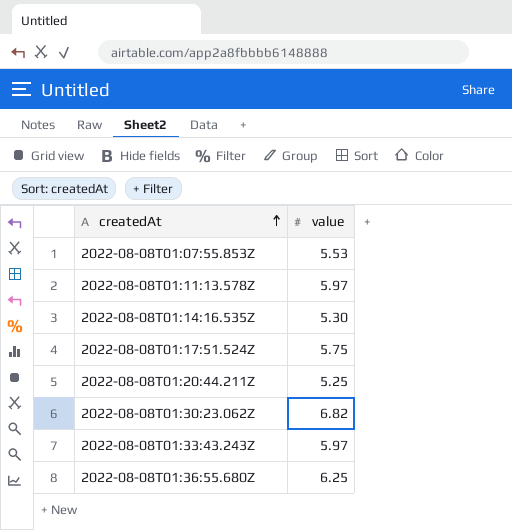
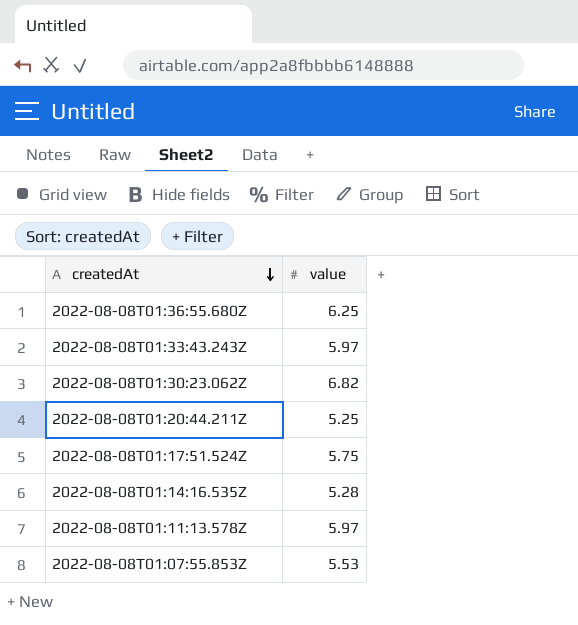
row order: createdAt ascending -> createdAt descending
2022-08-08T01:14:16.535Z | value: 5.30 -> 5.28

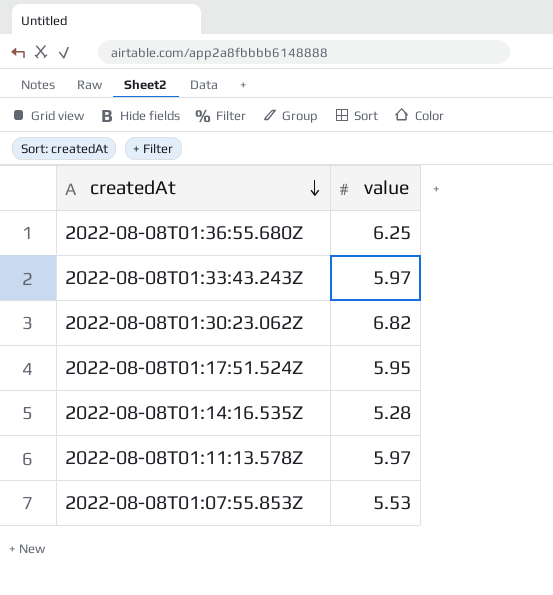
row 2022-08-08T01:20:44.211Z: 5.25 -> none
2022-08-08T01:17:51.524Z | value: 5.75 -> 5.95

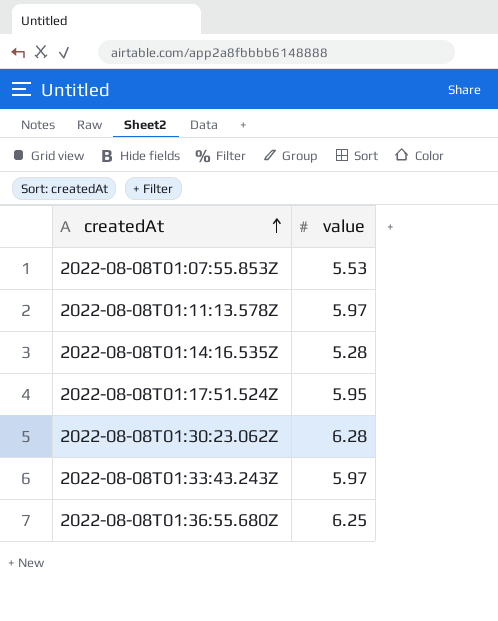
row order: createdAt descending -> createdAt ascending
2022-08-08T01:30:23.062Z | value: 6.82 -> 6.28

